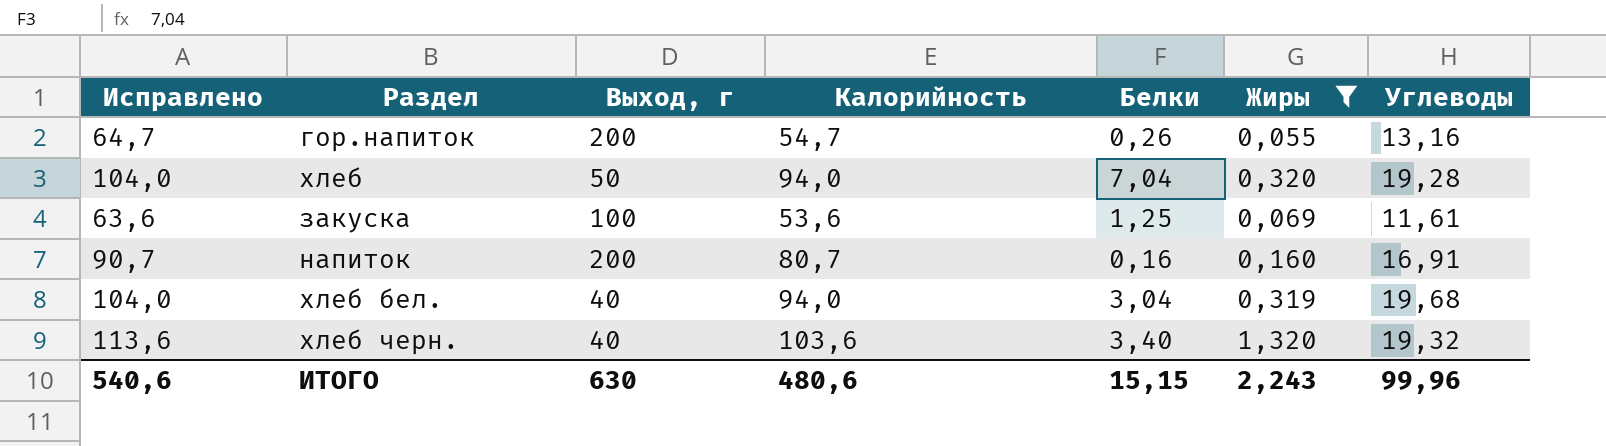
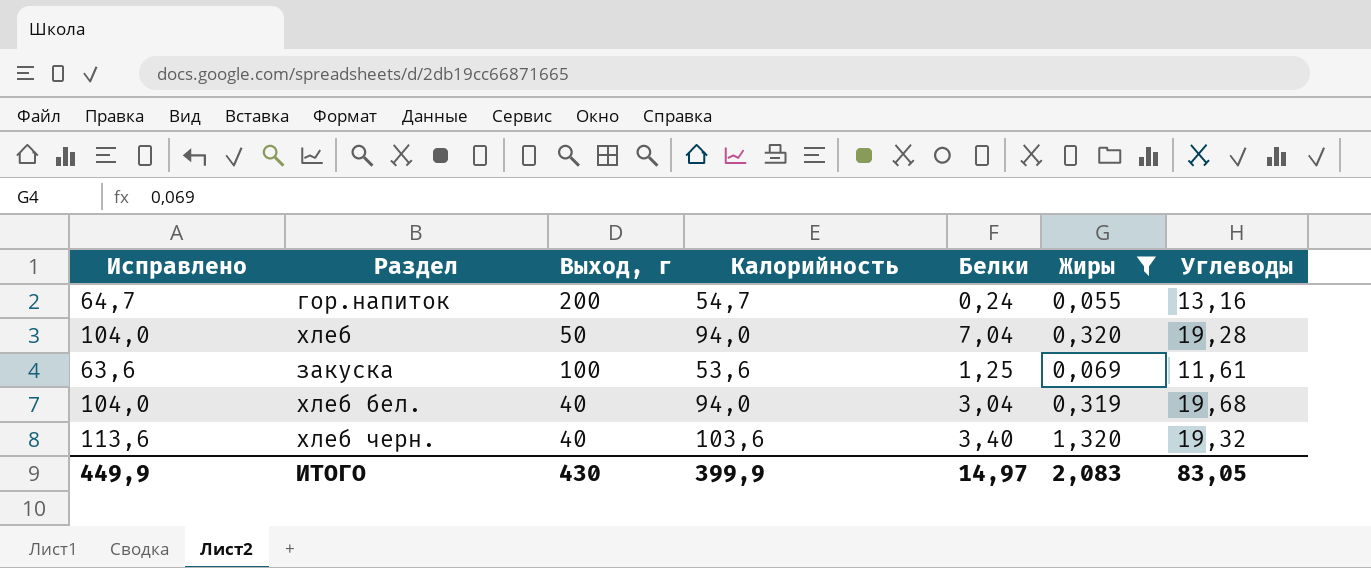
row напиток: 90,7 | 200 | 80,7 | 0,16 | 0,160 | 16,91 -> none
гор.напиток | Белки: 0,26 -> 0,24
ИТОГО | Исправлено: 540,6 -> 449,9
ИТОГО | Выход, г: 630 -> 430
ИТОГО | Калорийность: 480,6 -> 399,9
ИТОГО | Белки: 15,15 -> 14,97
ИТОГО | Жиры: 2,243 -> 2,083
ИТОГО | Углеводы: 99,96 -> 83,05

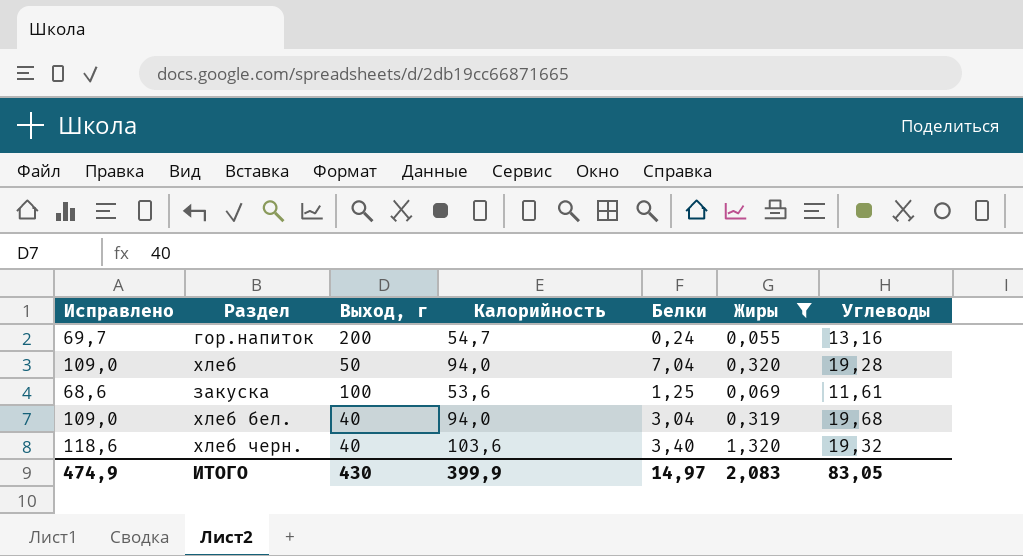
column Исправлено | formula: [Калорийность] + 10 -> [Калорийность] + 15
ИТОГО | Исправлено: 449,9 -> 474,9

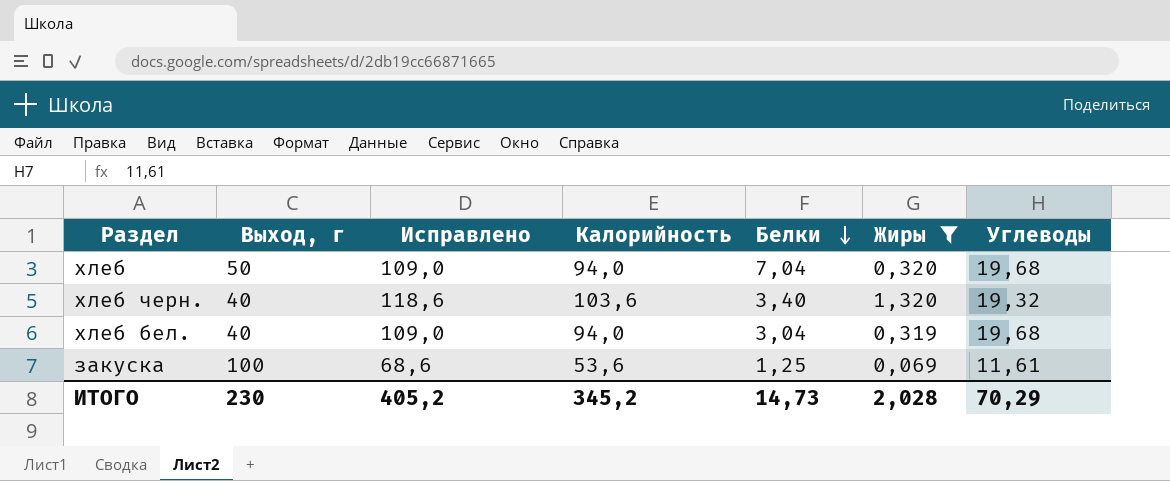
row order: none -> Белки descending
column Исправлено | position: 1 -> 3
row гор.напиток: 69,7 | 200 | 54,7 | 0,24 | 0,055 | 13,16 -> none
хлеб | Углеводы: 19,28 -> 19,68
ИТОГО | Выход, г: 430 -> 230
ИТОГО | Исправлено: 474,9 -> 405,2
ИТОГО | Калорийность: 399,9 -> 345,2
ИТОГО | Белки: 14,97 -> 14,73
ИТОГО | Жиры: 2,083 -> 2,028
ИТОГО | Углеводы: 83,05 -> 70,29

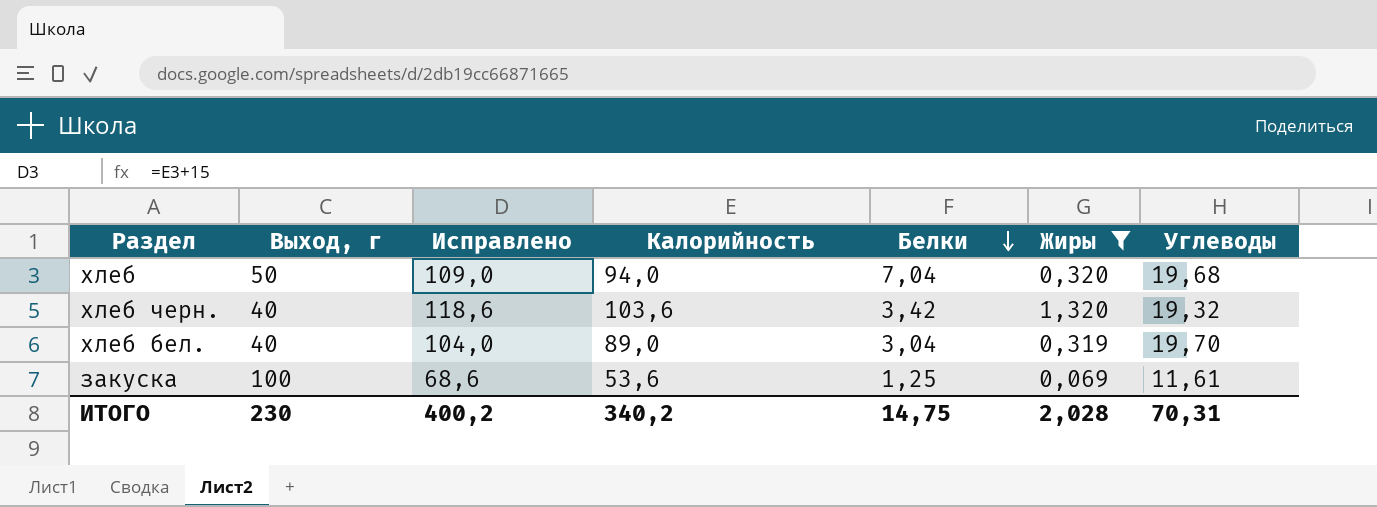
хлеб черн. | Белки: 3,40 -> 3,42
хлеб бел. | Исправлено: 109,0 -> 104,0
хлеб бел. | Калорийность: 94,0 -> 89,0
хлеб бел. | Углеводы: 19,68 -> 19,70
ИТОГО | Исправлено: 405,2 -> 400,2
ИТОГО | Калорийность: 345,2 -> 340,2
ИТОГО | Белки: 14,73 -> 14,75
ИТОГО | Углеводы: 70,29 -> 70,31

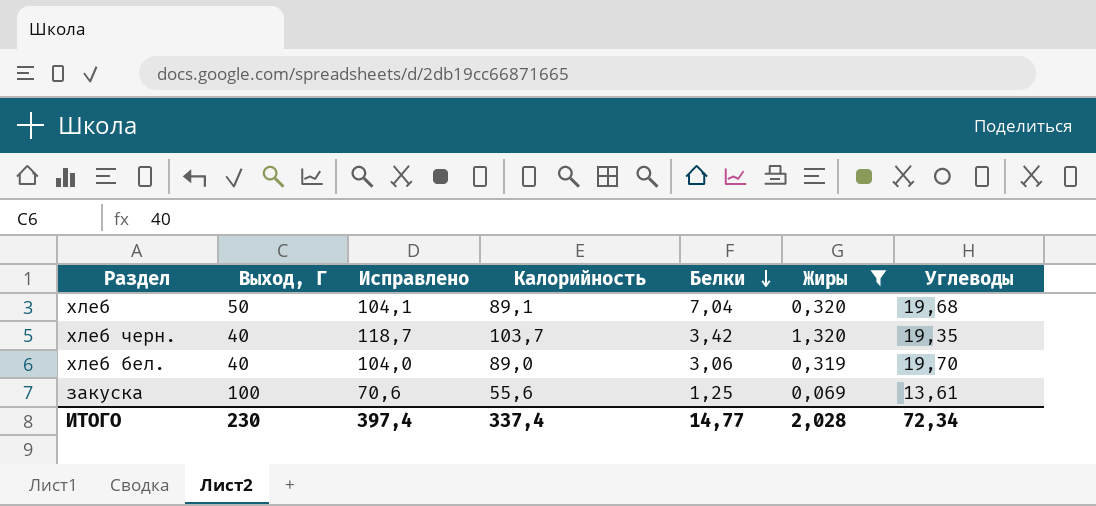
column name: Выход, г -> Выход, Г
хлеб | Исправлено: 109,0 -> 104,1
хлеб | Калорийность: 94,0 -> 89,1
хлеб черн. | Исправлено: 118,6 -> 118,7
хлеб черн. | Калорийность: 103,6 -> 103,7
хлеб черн. | Углеводы: 19,32 -> 19,35
хлеб бел. | Белки: 3,04 -> 3,06
закуска | Исправлено: 68,6 -> 70,6
закуска | Калорийность: 53,6 -> 55,6
закуска | Углеводы: 11,61 -> 13,61
ИТОГО | Исправлено: 400,2 -> 397,4
ИТОГО | Калорийность: 340,2 -> 337,4
ИТОГО | Белки: 14,75 -> 14,77
ИТОГО | Углеводы: 70,31 -> 72,34

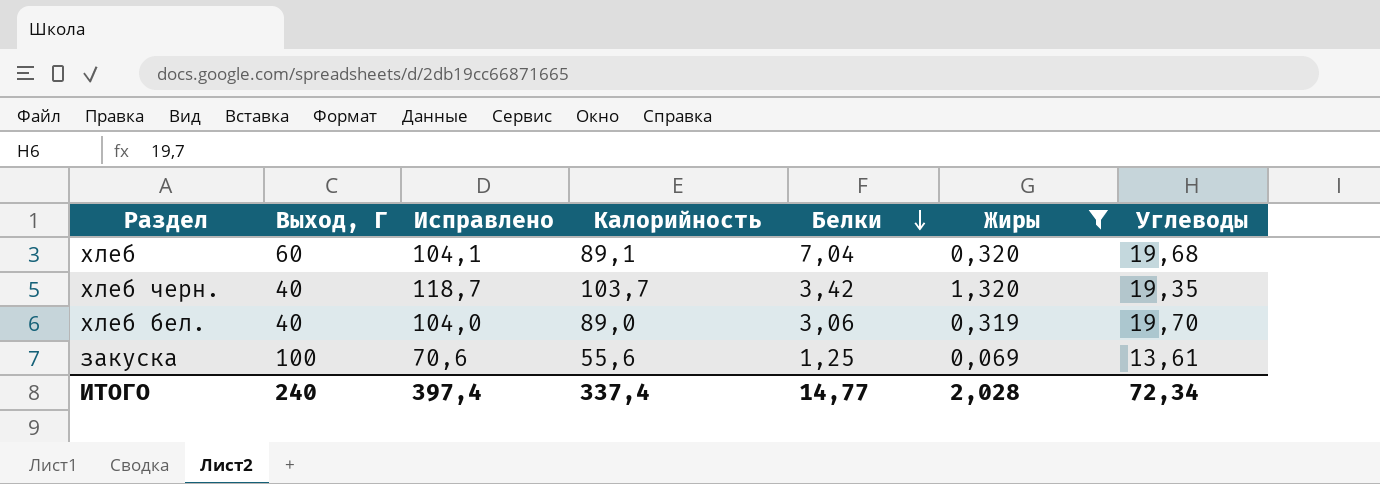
хлеб | Выход, Г: 50 -> 60
ИТОГО | Выход, Г: 230 -> 240

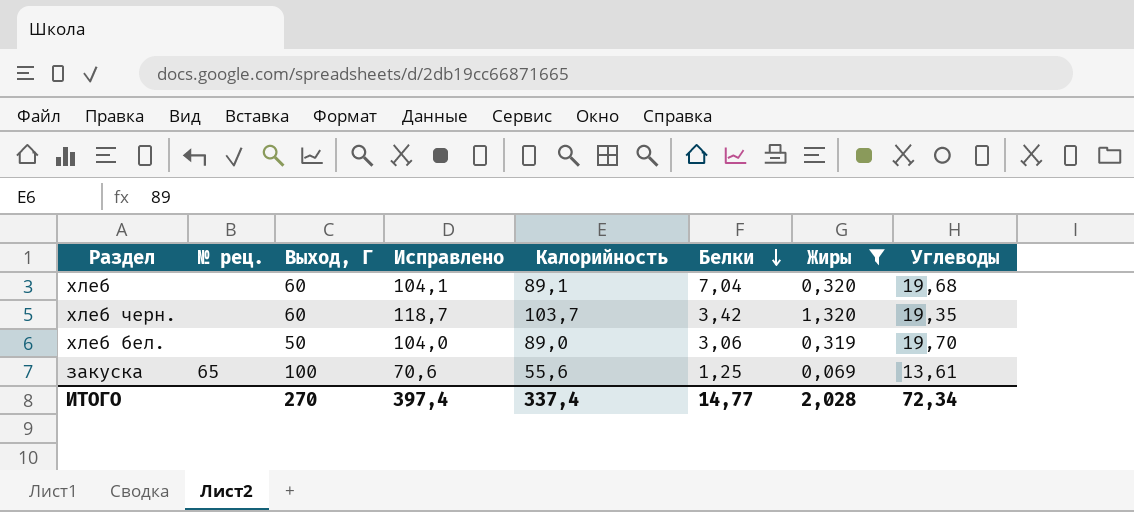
column № рец. | position: none -> 2
хлеб черн. | Выход, Г: 40 -> 60
хлеб бел. | Выход, Г: 40 -> 50
ИТОГО | Выход, Г: 240 -> 270

